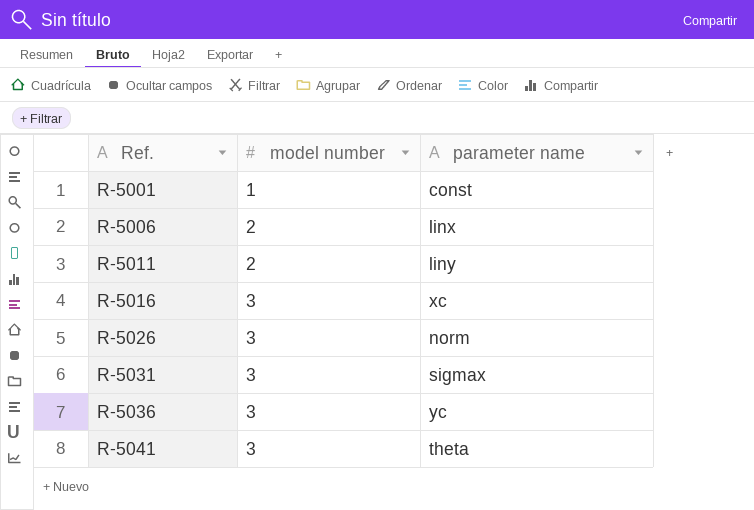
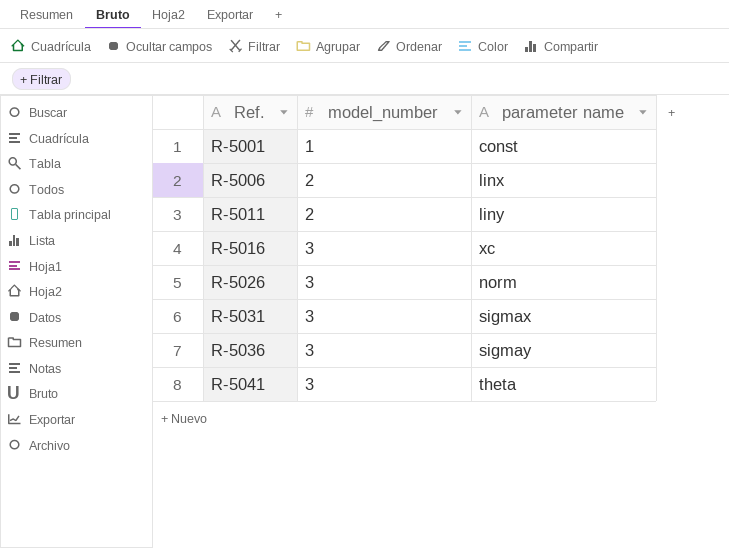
column name: model number -> model_number
R-5036 | parameter name: yc -> sigmay

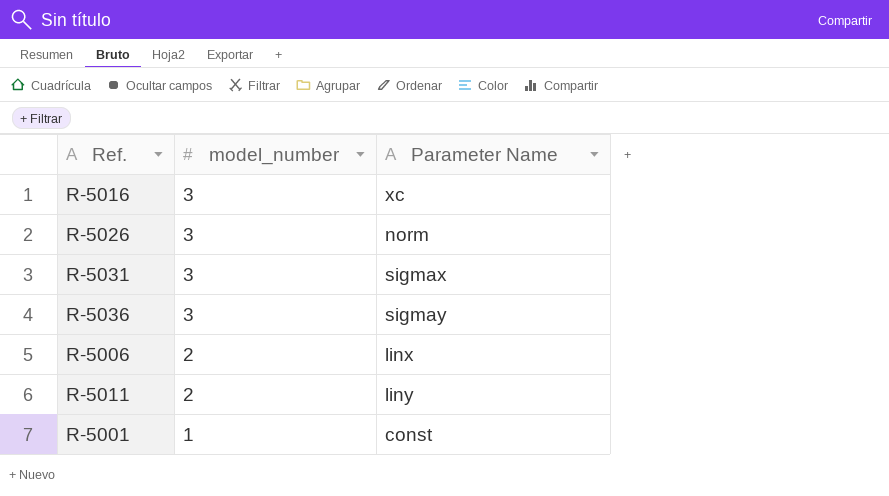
row order: Ref. ascending -> model_number descending
column name: parameter name -> Parameter Name
row R-5041: 3 | theta -> none

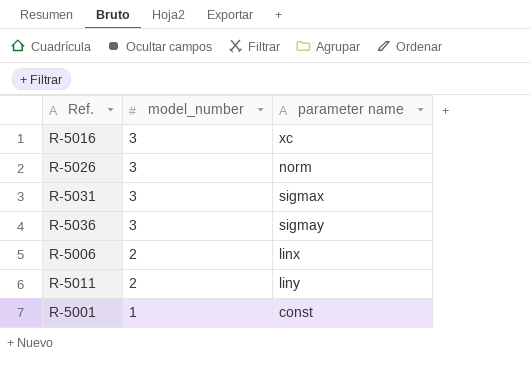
column name: Parameter Name -> parameter name

